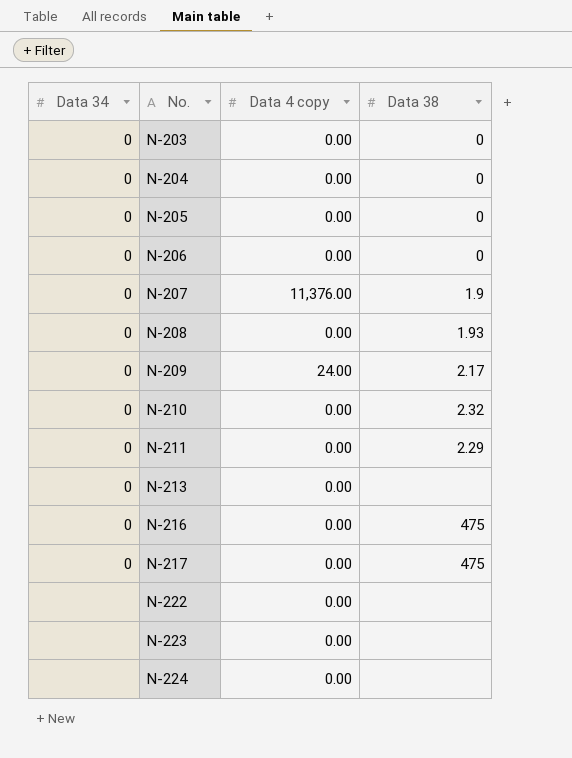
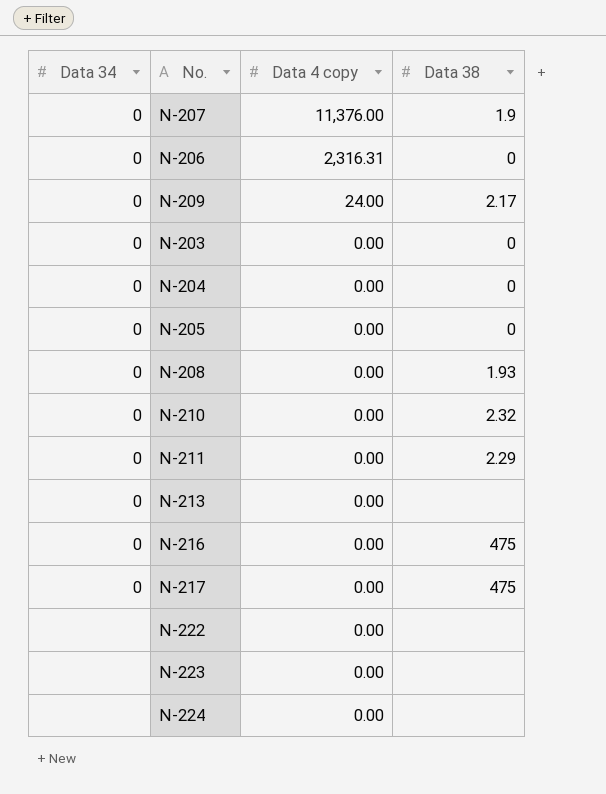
row order: No. ascending -> Data 4 copy descending
N-206 | Data 4 copy: 0.00 -> 2,316.31

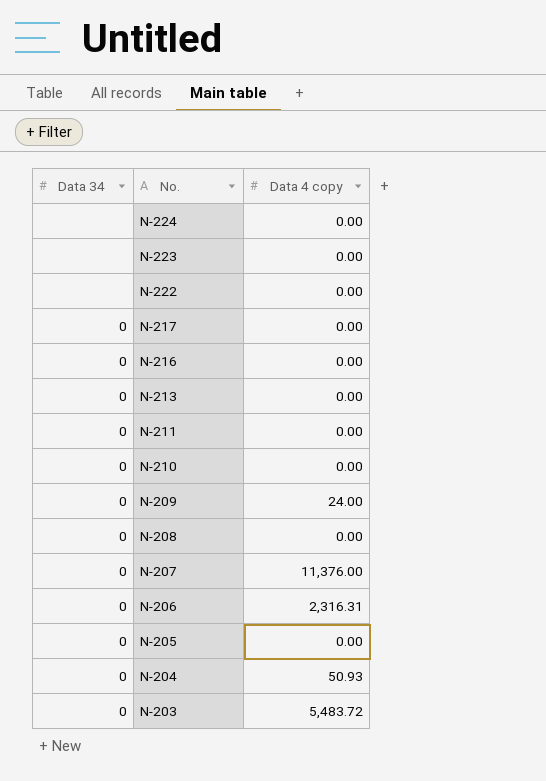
row order: Data 4 copy descending -> No. descending
column Data 38 | position: 4 -> none
N-204 | Data 4 copy: 0.00 -> 50.93
N-203 | Data 4 copy: 0.00 -> 5,483.72

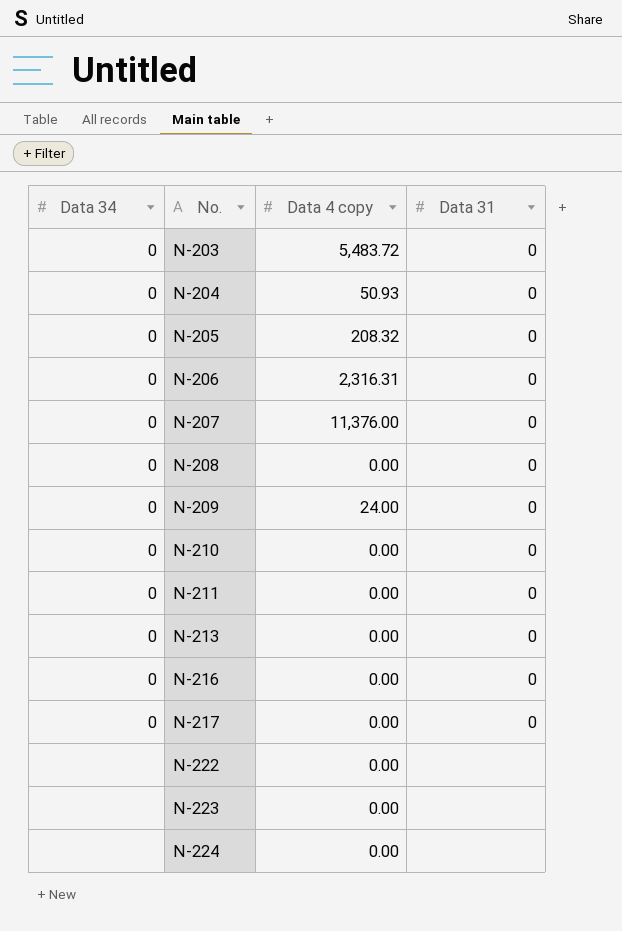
row order: No. descending -> No. ascending
column Data 31 | position: none -> 4
N-205 | Data 4 copy: 0.00 -> 208.32

